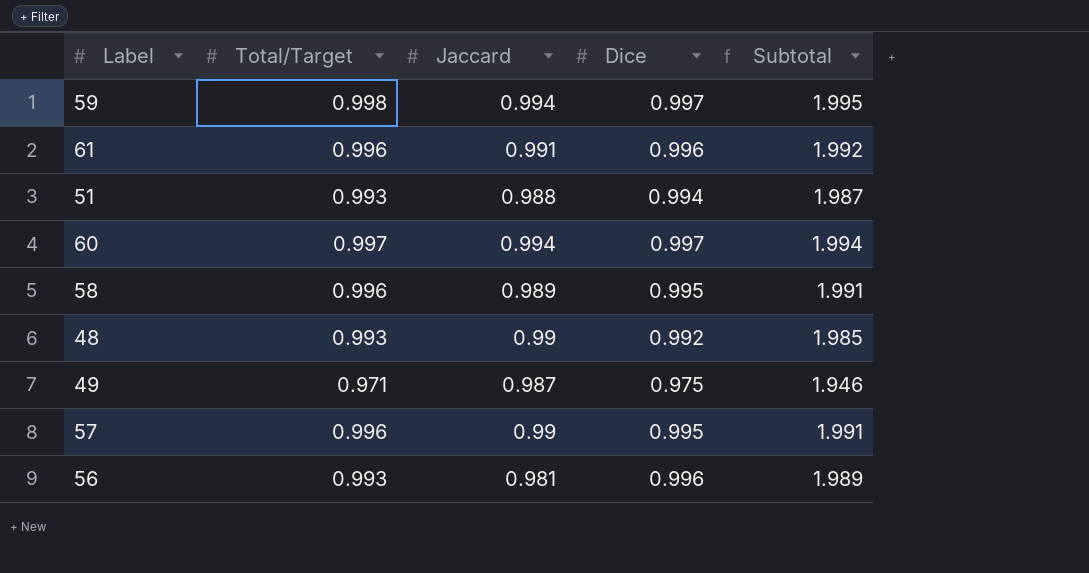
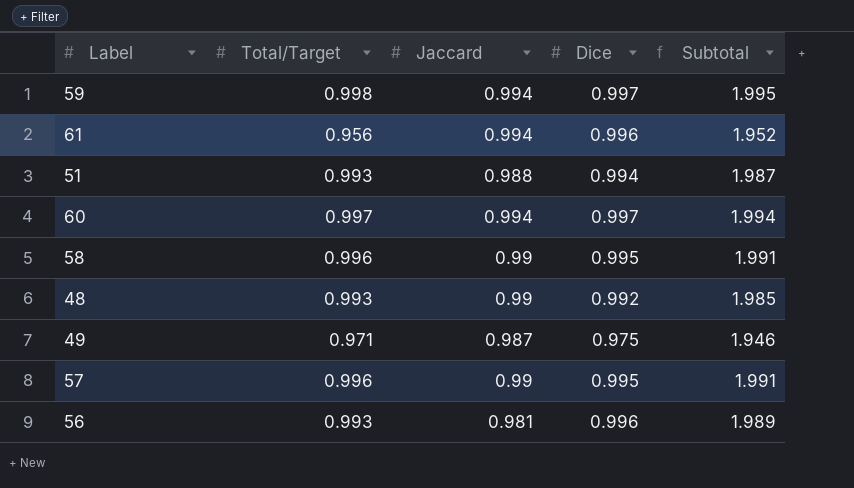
61 | Total/Target: 0.996 -> 0.956
61 | Jaccard: 0.991 -> 0.994
61 | Subtotal: 1.992 -> 1.952
58 | Jaccard: 0.989 -> 0.99

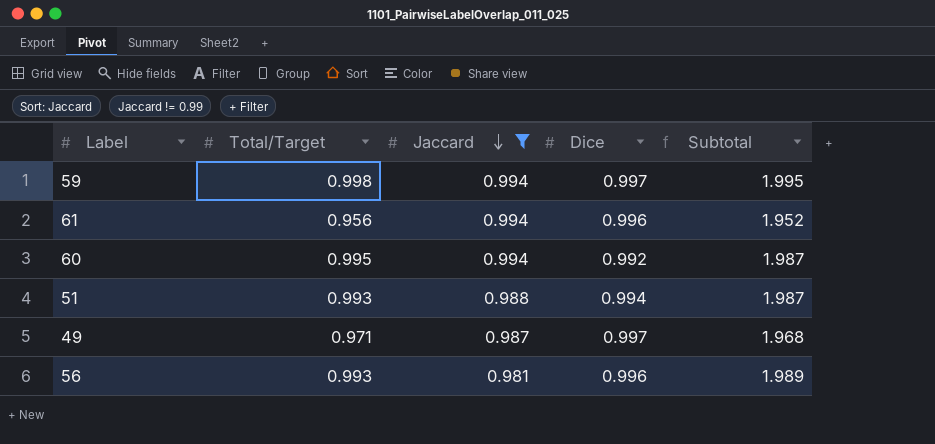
filter: none -> Jaccard != 0.99
row order: none -> Jaccard descending
60 | Total/Target: 0.997 -> 0.995
60 | Dice: 0.997 -> 0.992
60 | Subtotal: 1.994 -> 1.987
49 | Dice: 0.975 -> 0.997
49 | Subtotal: 1.946 -> 1.968

